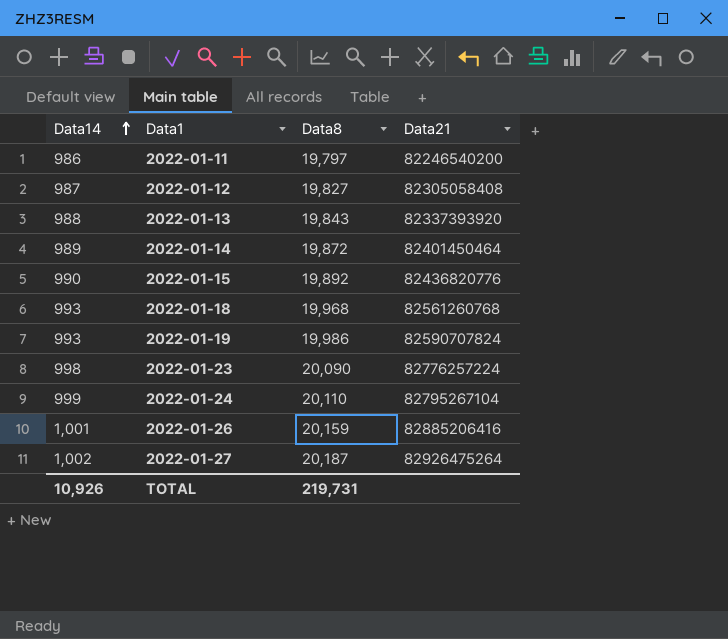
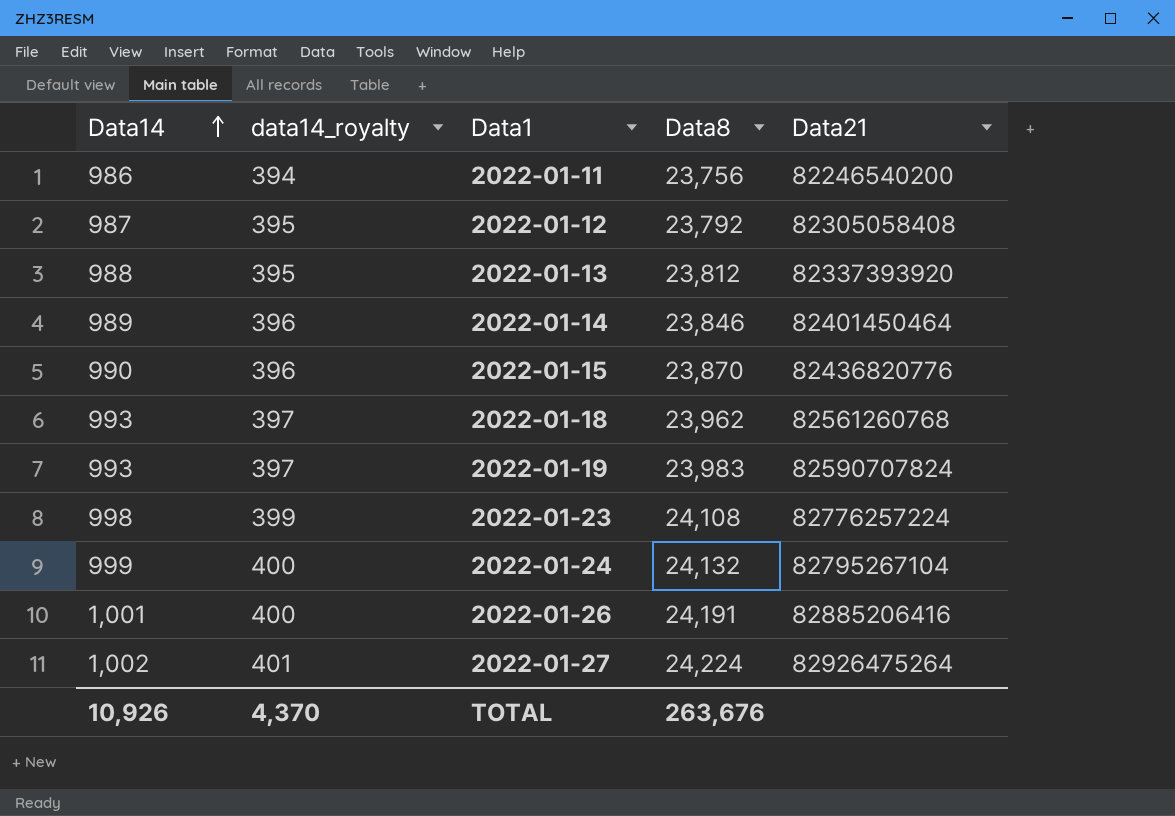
column data14_royalty | formula: none -> [Data14] * 0.4
2022-01-11 | Data8: 19,797 -> 23,756
2022-01-12 | Data8: 19,827 -> 23,792
2022-01-13 | Data8: 19,843 -> 23,812
2022-01-14 | Data8: 19,872 -> 23,846
2022-01-15 | Data8: 19,892 -> 23,870
2022-01-18 | Data8: 19,968 -> 23,962
2022-01-19 | Data8: 19,986 -> 23,983
2022-01-23 | Data8: 20,090 -> 24,108
2022-01-24 | Data8: 20,110 -> 24,132
2022-01-26 | Data8: 20,159 -> 24,191
2022-01-27 | Data8: 20,187 -> 24,224
TOTAL | Data8: 219,731 -> 263,676

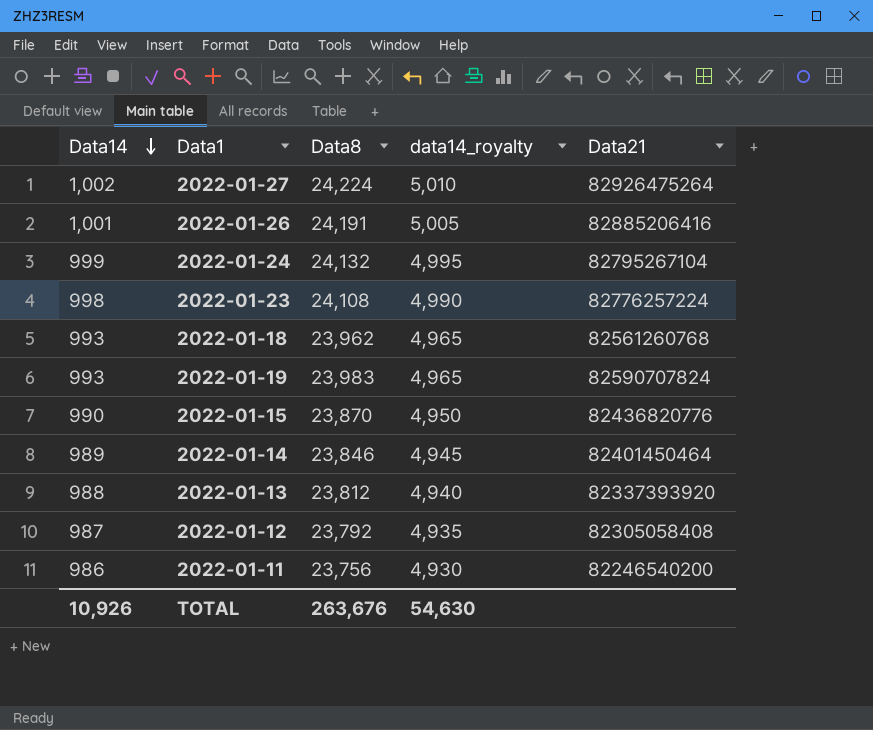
row order: Data14 ascending -> Data14 descending
column data14_royalty | formula: [Data14] * 0.4 -> [Data14] * 5
column data14_royalty | position: 2 -> 4
TOTAL | data14_royalty: 4,370 -> 54,630

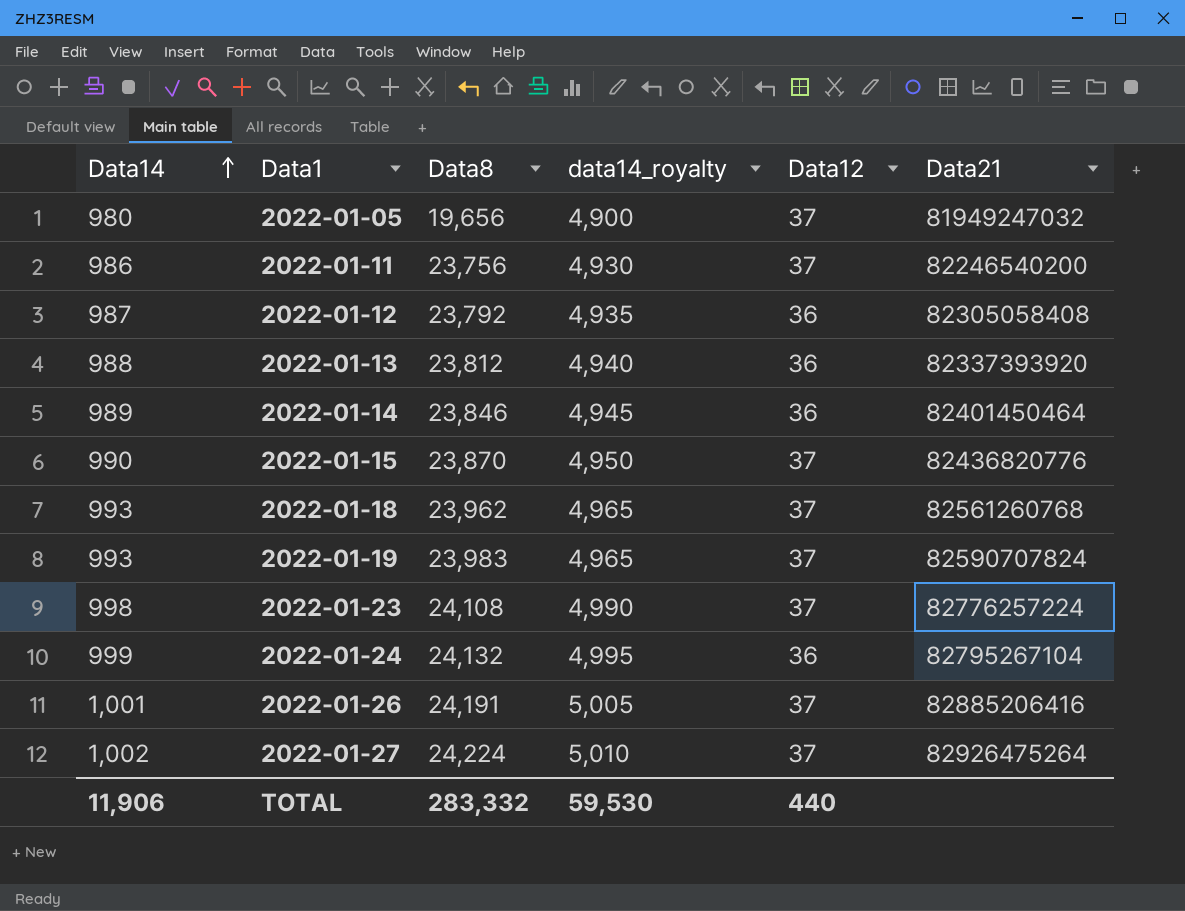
row order: Data14 descending -> Data14 ascending
column Data12 | position: none -> 5
row 2022-01-05: none -> 980 | 19,656 | 4,900 | 37 | 81949247032
TOTAL | Data14: 10,926 -> 11,906
TOTAL | Data8: 263,676 -> 283,332
TOTAL | data14_royalty: 54,630 -> 59,530

